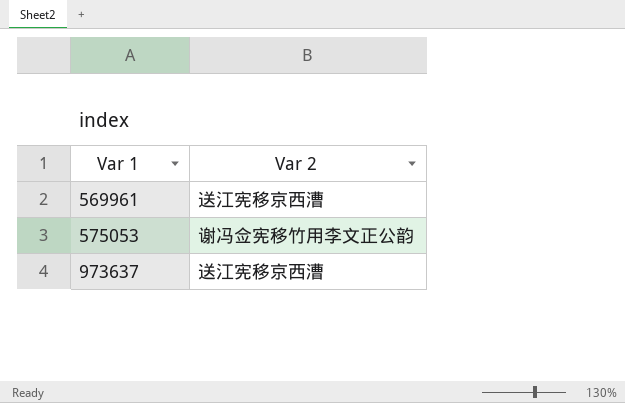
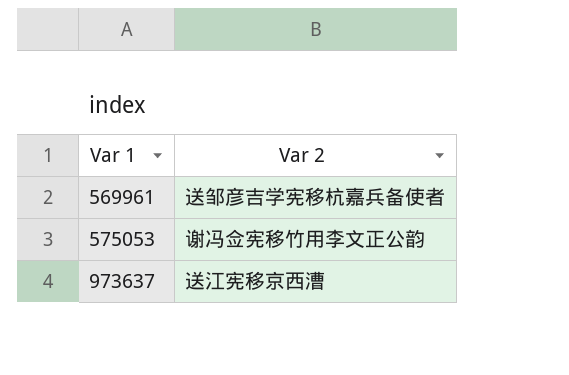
569961 | Var 2: 送江宪移京西漕 -> 送邹彦吉学宪移杭嘉兵备使者

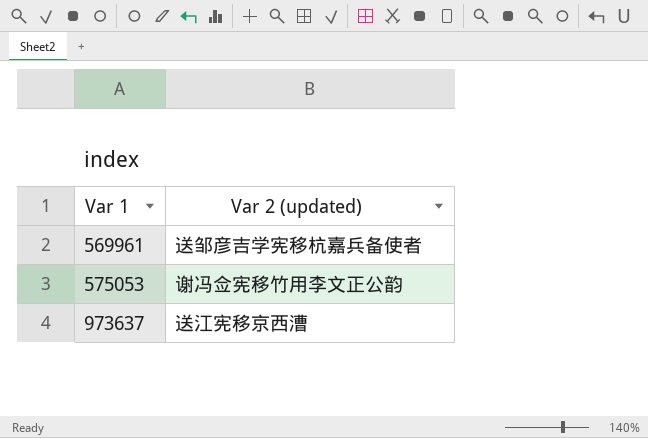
column name: Var 2 -> Var 2 (updated)

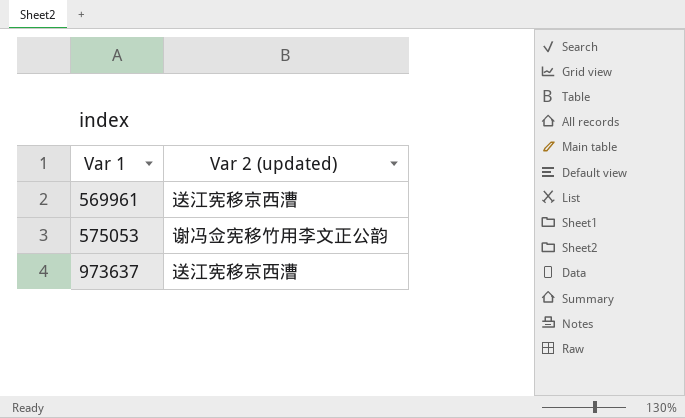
569961 | Var 2 (updated): 送邹彦吉学宪移杭嘉兵备使者 -> 送江宪移京西漕

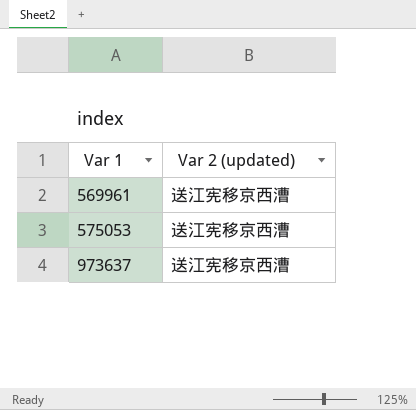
575053 | Var 2 (updated): 谢冯佥宪移竹用李文正公韵 -> 送江宪移京西漕

